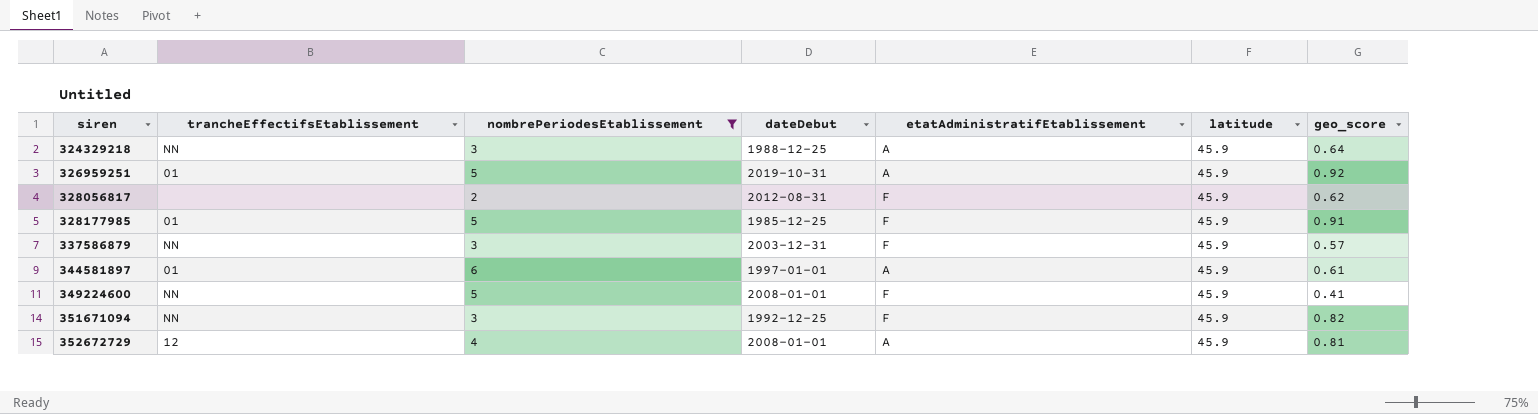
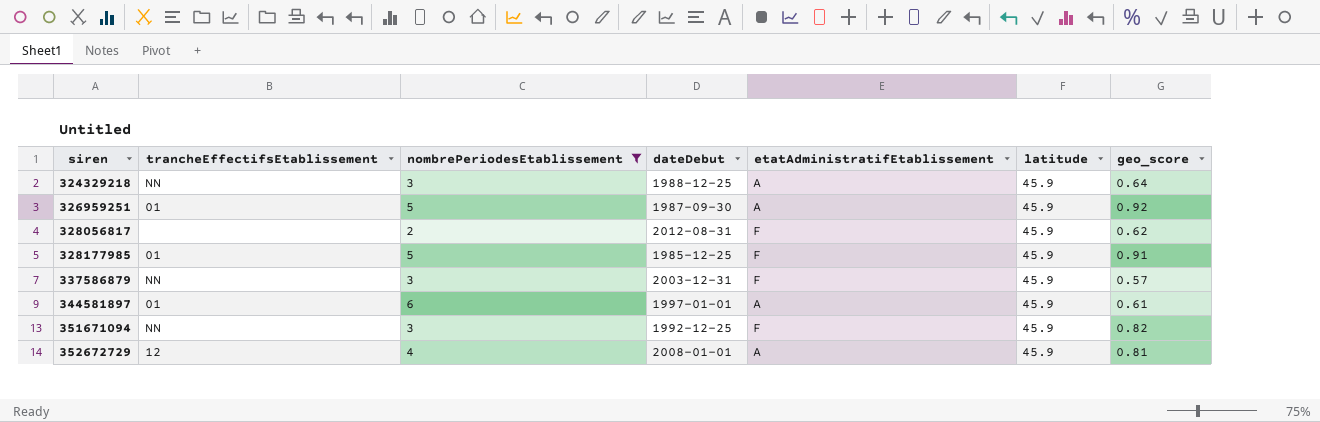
row 349224600: NN | 5 | 2008-01-01 | F | 45.9 | 0.41 -> none
326959251 | dateDebut: 2019-10-31 -> 1987-09-30

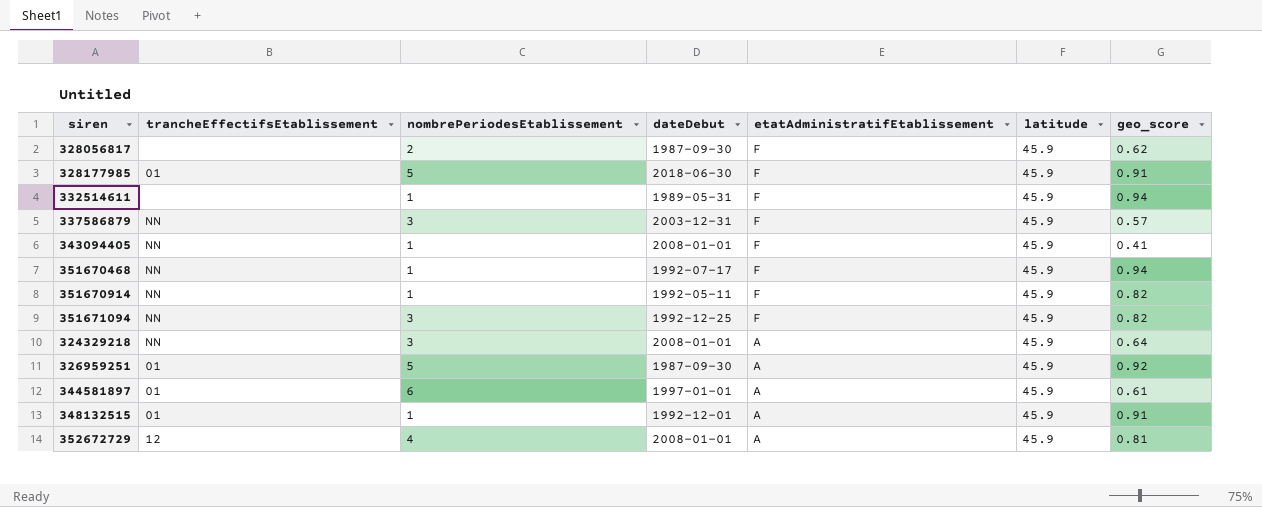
filter: nombrePeriodesEtablissement != 1 -> none
row order: siren ascending -> etatAdministratifEtablissement descending
328056817 | dateDebut: 2012-08-31 -> 1987-09-30
328177985 | dateDebut: 1985-12-25 -> 2018-06-30
324329218 | dateDebut: 1988-12-25 -> 2008-01-01

